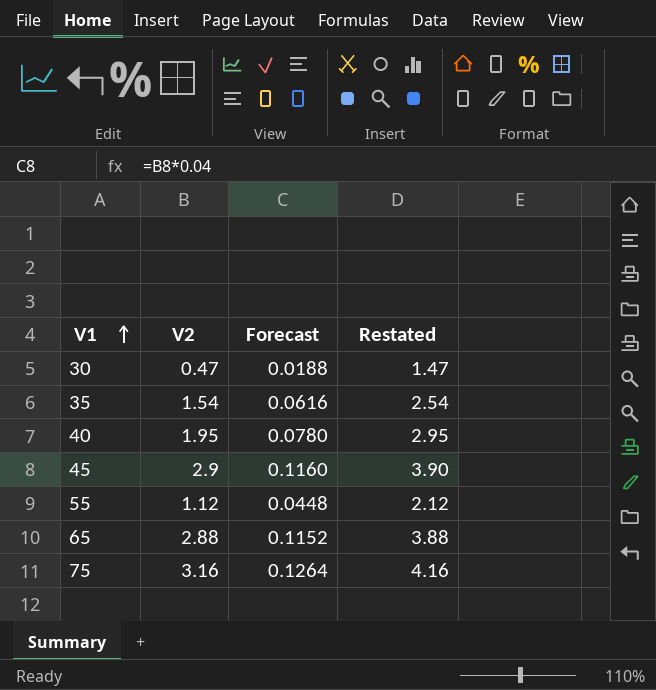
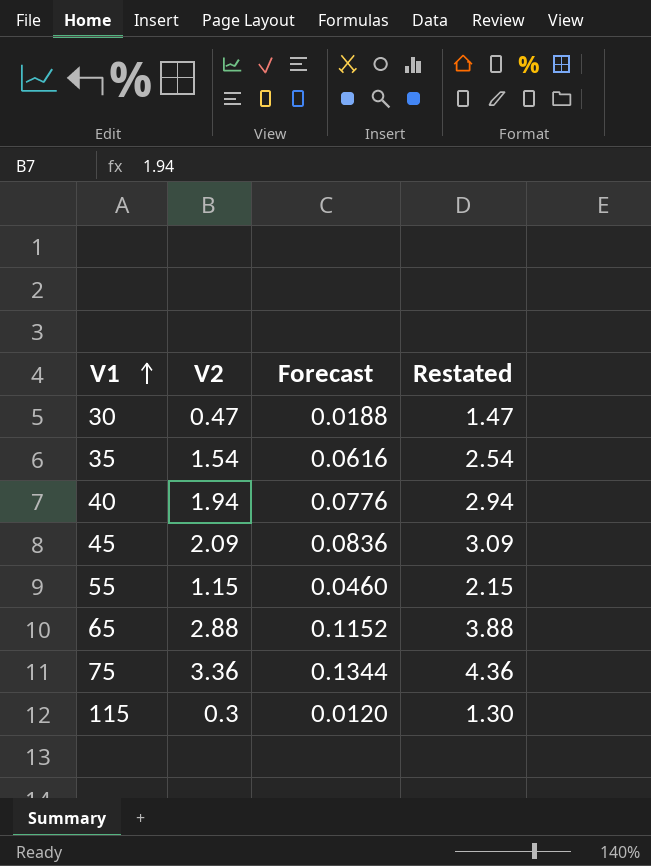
40 | V2: 1.95 -> 1.94
40 | Forecast: 0.0780 -> 0.0776
40 | Restated: 2.95 -> 2.94
45 | V2: 2.9 -> 2.09
45 | Forecast: 0.1160 -> 0.0836
45 | Restated: 3.90 -> 3.09
55 | V2: 1.12 -> 1.15
55 | Forecast: 0.0448 -> 0.0460
55 | Restated: 2.12 -> 2.15
75 | V2: 3.16 -> 3.36
75 | Forecast: 0.1264 -> 0.1344
75 | Restated: 4.16 -> 4.36
row 115: none -> 0.3 | 0.0120 | 1.30

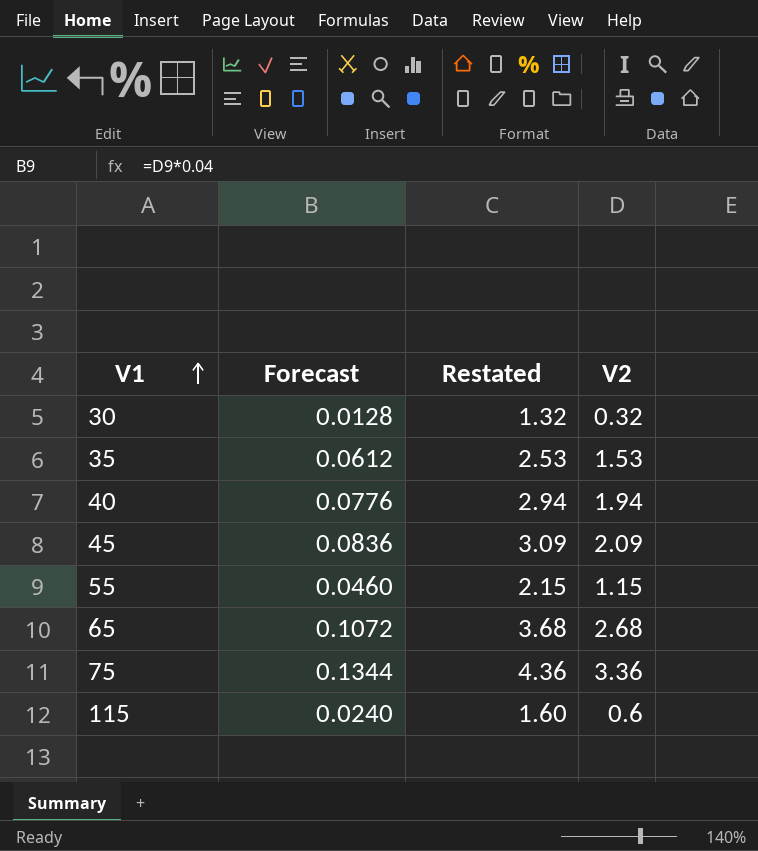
column V2 | position: 2 -> 4
30 | Forecast: 0.0188 -> 0.0128
30 | Restated: 1.47 -> 1.32
30 | V2: 0.47 -> 0.32
35 | Forecast: 0.0616 -> 0.0612
35 | Restated: 2.54 -> 2.53
35 | V2: 1.54 -> 1.53
65 | Forecast: 0.1152 -> 0.1072
65 | Restated: 3.88 -> 3.68
65 | V2: 2.88 -> 2.68
115 | Forecast: 0.0120 -> 0.0240
115 | Restated: 1.30 -> 1.60
115 | V2: 0.3 -> 0.6

